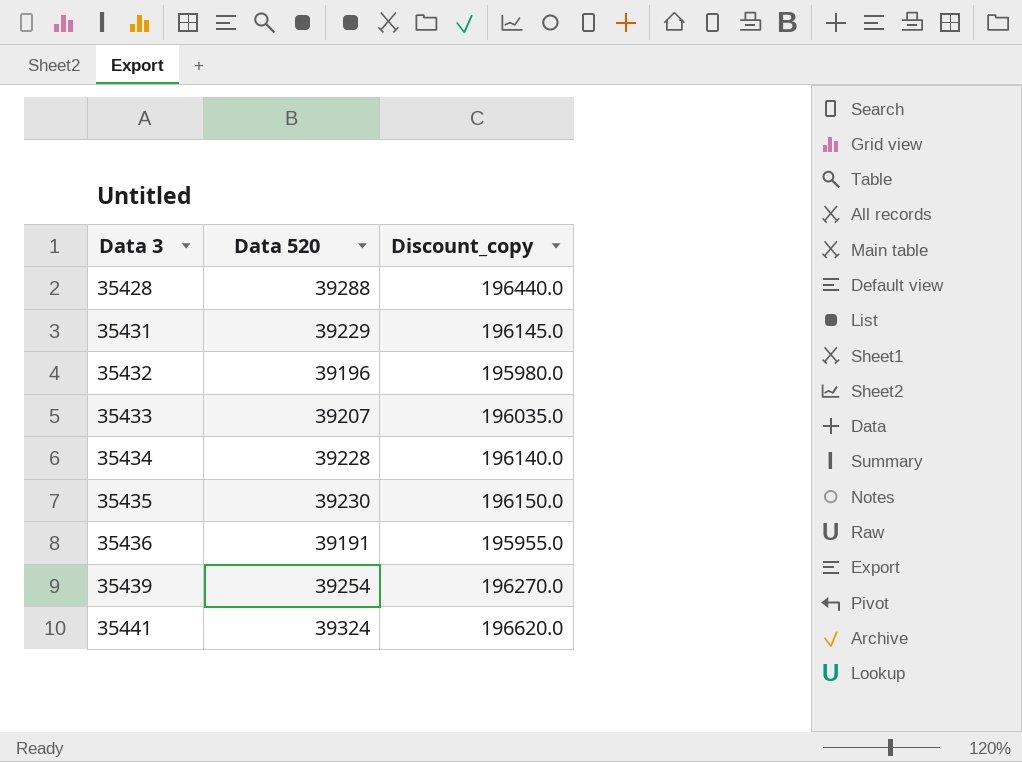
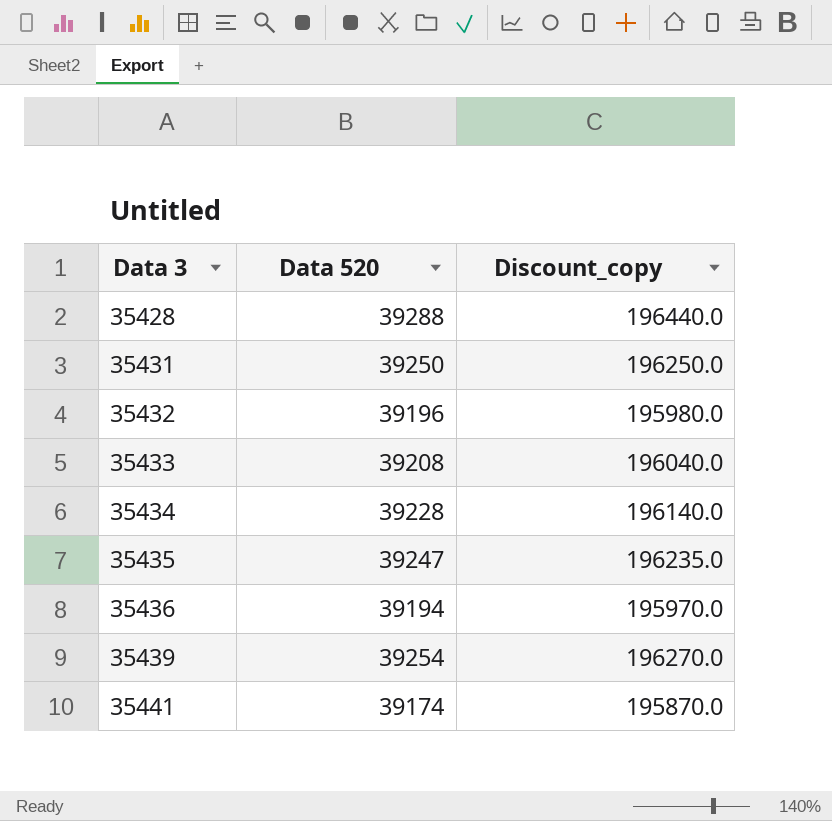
35431 | Data 520: 39229 -> 39250
35431 | Discount_copy: 196145.0 -> 196250.0
35433 | Data 520: 39207 -> 39208
35433 | Discount_copy: 196035.0 -> 196040.0
35435 | Data 520: 39230 -> 39247
35435 | Discount_copy: 196150.0 -> 196235.0
35436 | Data 520: 39191 -> 39194
35436 | Discount_copy: 195955.0 -> 195970.0
35441 | Data 520: 39324 -> 39174
35441 | Discount_copy: 196620.0 -> 195870.0

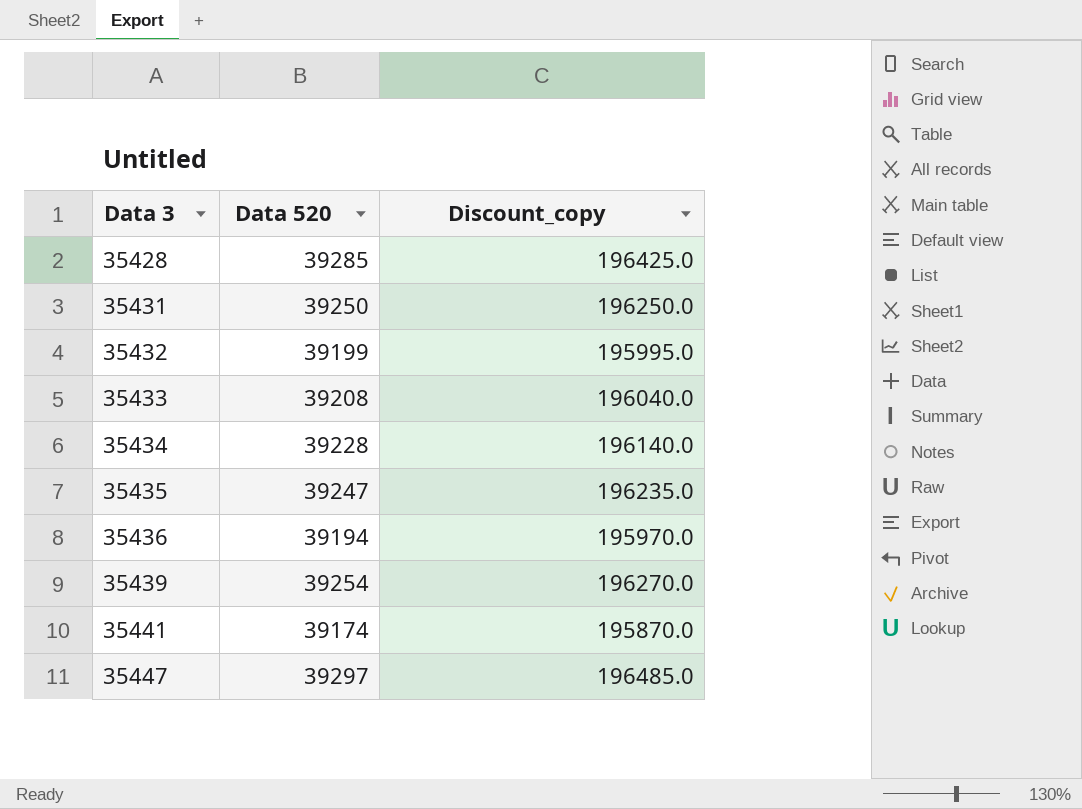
35428 | Data 520: 39288 -> 39285
35428 | Discount_copy: 196440.0 -> 196425.0
35432 | Data 520: 39196 -> 39199
35432 | Discount_copy: 195980.0 -> 195995.0
row 35447: none -> 39297 | 196485.0

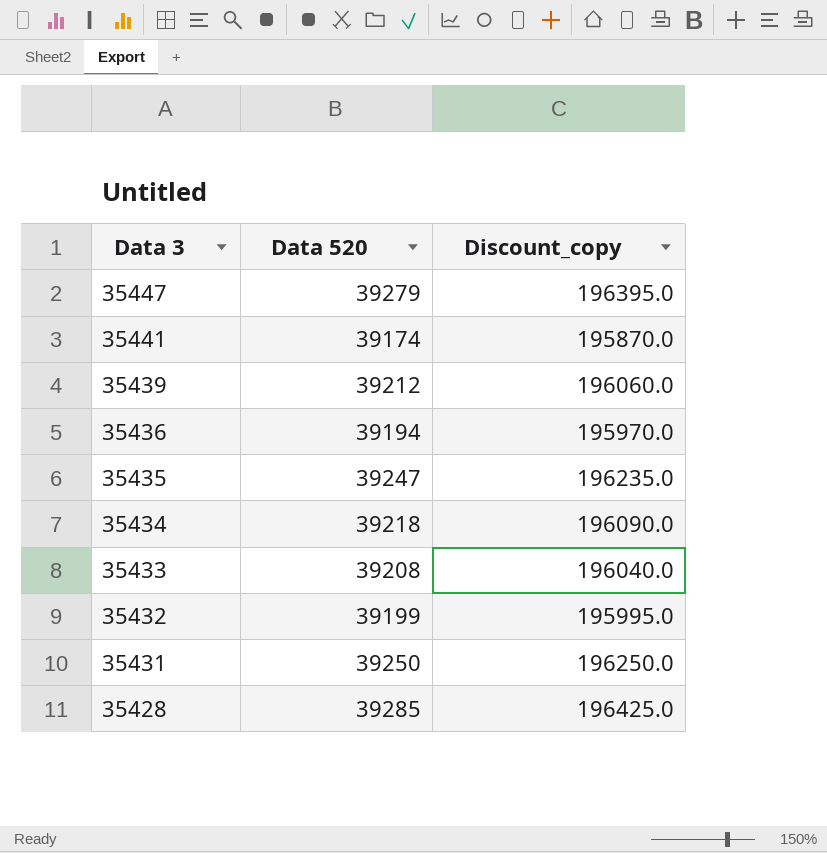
row order: Data 3 ascending -> Data 3 descending
35447 | Data 520: 39297 -> 39279
35447 | Discount_copy: 196485.0 -> 196395.0
35439 | Data 520: 39254 -> 39212
35439 | Discount_copy: 196270.0 -> 196060.0
35434 | Data 520: 39228 -> 39218
35434 | Discount_copy: 196140.0 -> 196090.0

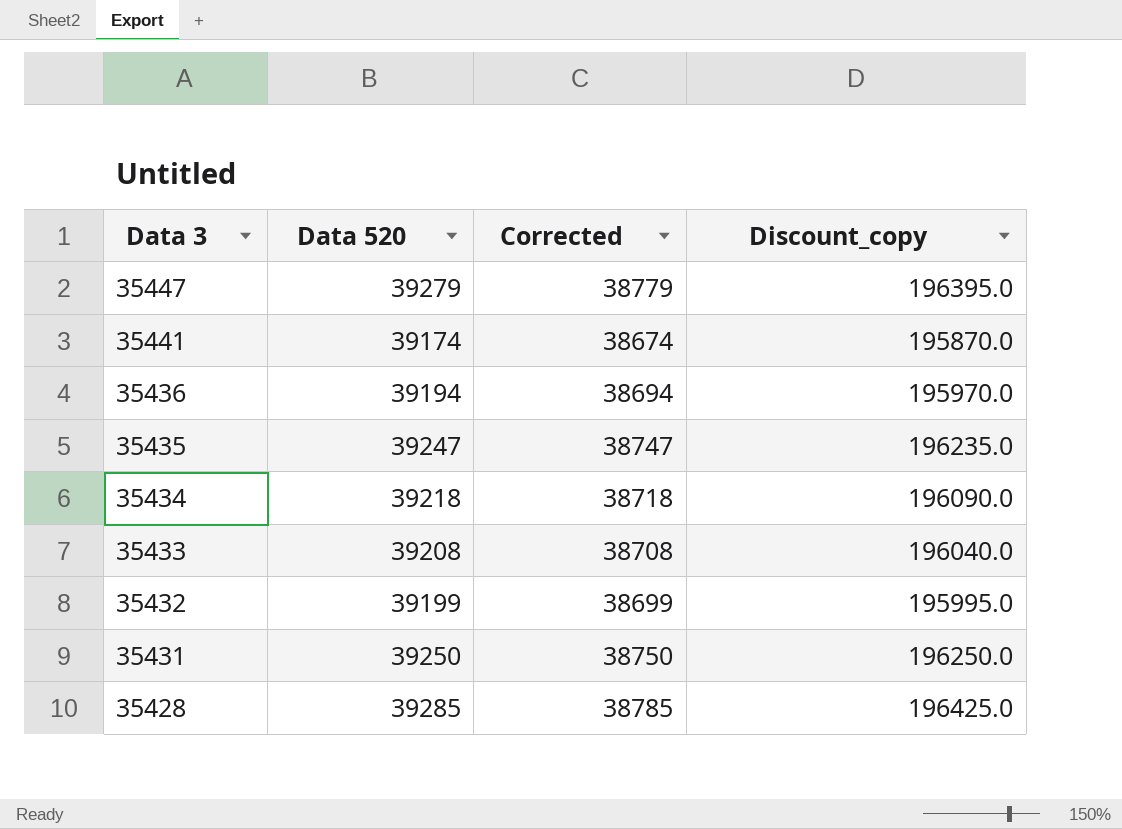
column Corrected | formula: none -> [Data 520] - 500
row 35439: 39212 | 196060.0 -> none

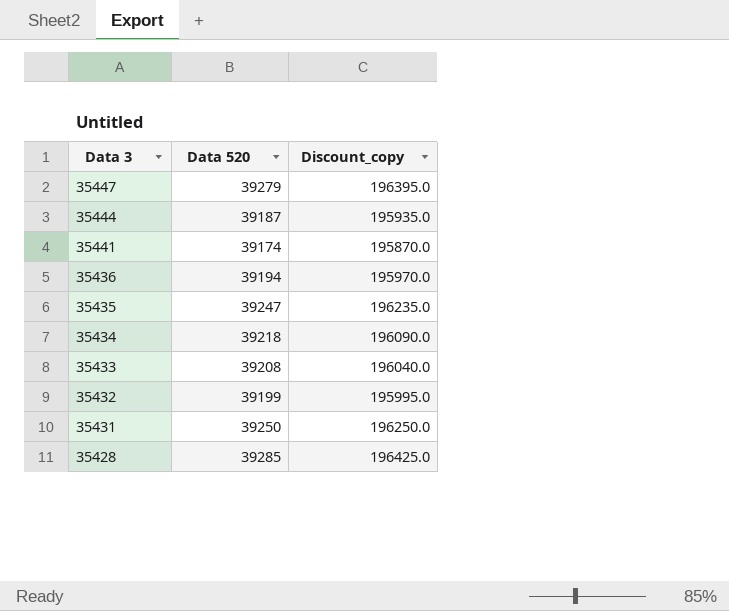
column Corrected | formula: [Data 520] - 500 -> none
row 35444: none -> 39187 | 195935.0

